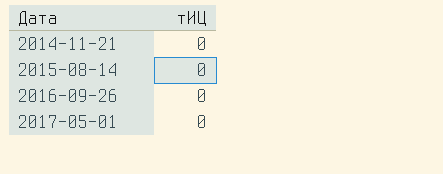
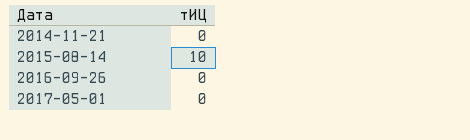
2015-08-14 | тИЦ: 0 -> 10

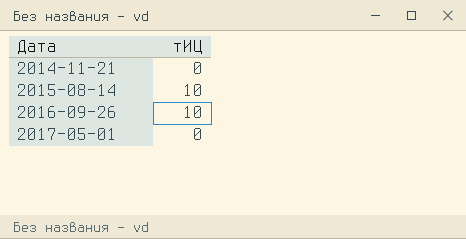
2016-09-26 | тИЦ: 0 -> 10

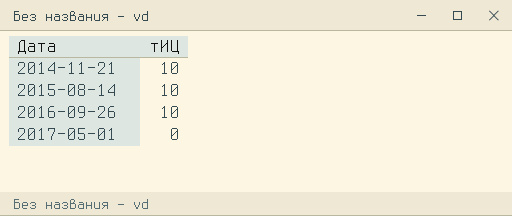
2014-11-21 | тИЦ: 0 -> 10

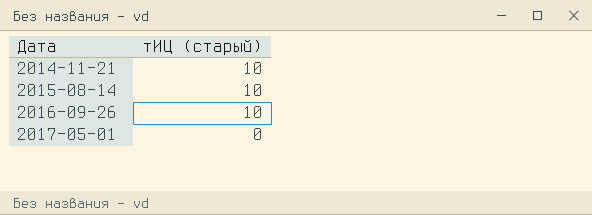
column name: тИЦ -> тИЦ (старый)

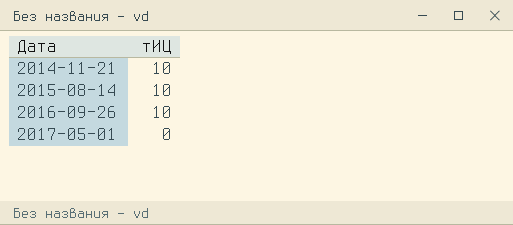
column name: тИЦ (старый) -> тИЦ

